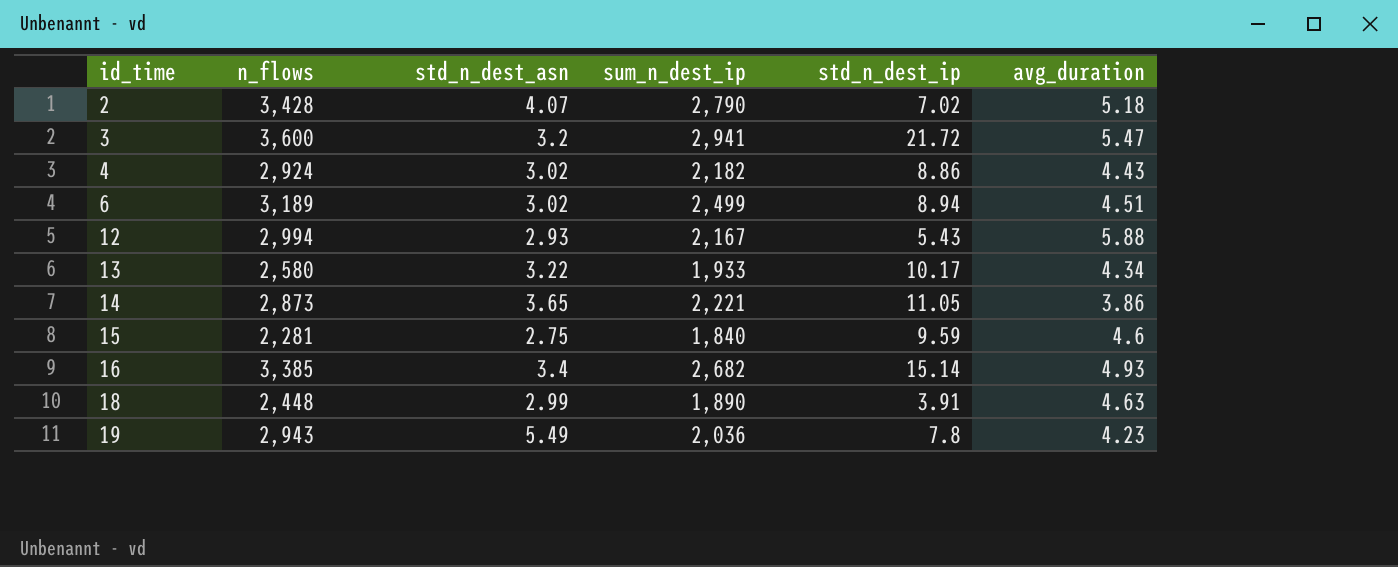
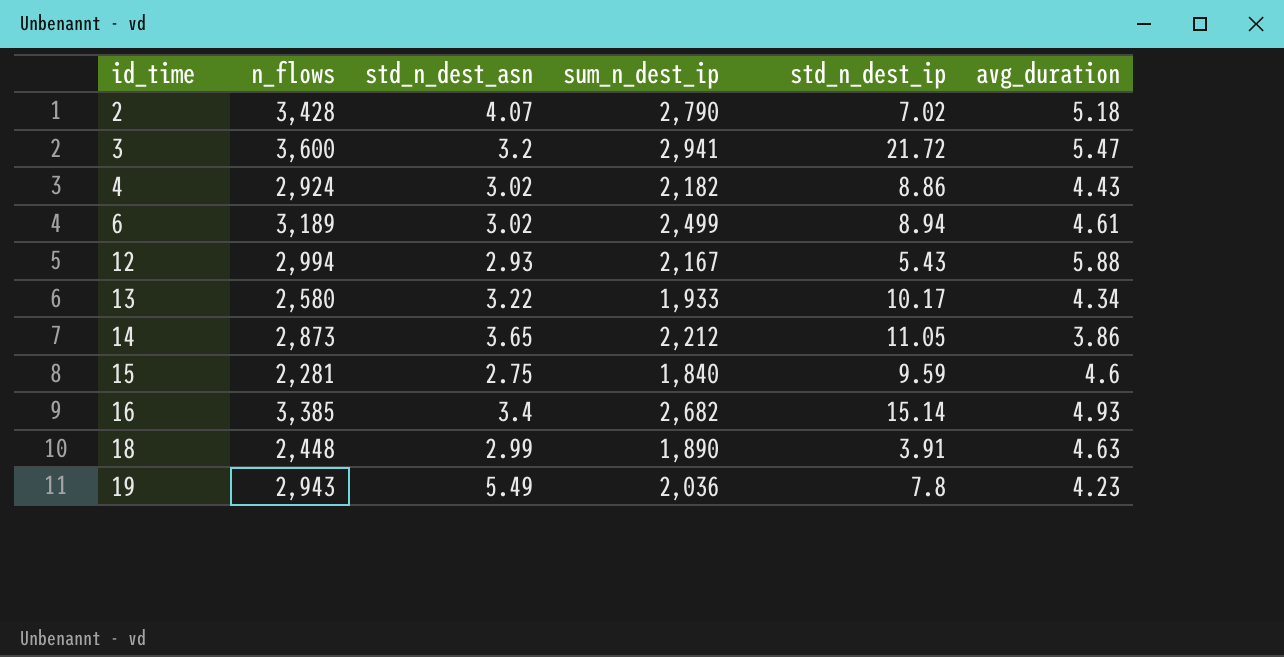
6 | avg_duration: 4.51 -> 4.61
14 | sum_n_dest_ip: 2,221 -> 2,212

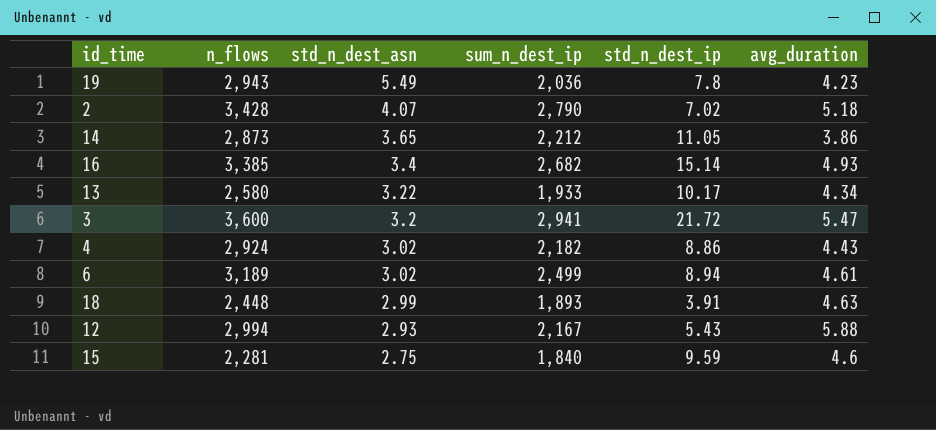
row order: id_time ascending -> std_n_dest_asn descending
18 | sum_n_dest_ip: 1,890 -> 1,893

